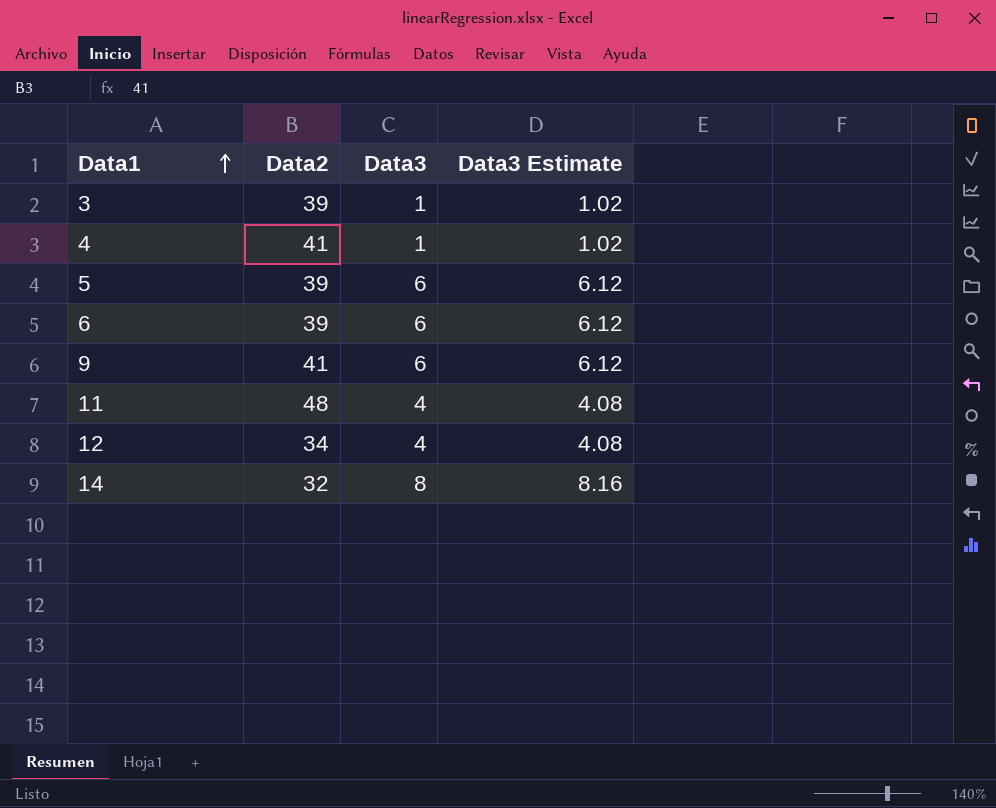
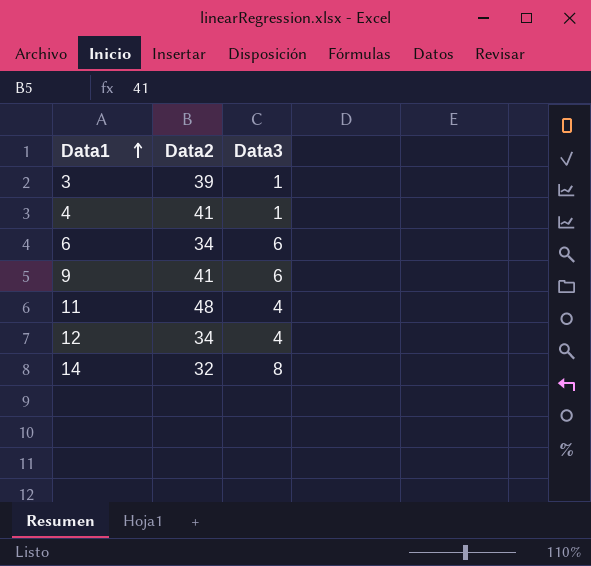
column Data3 Estimate | formula: [Data3] * 1.02 -> none
row 5: 39 | 6 | 6.12 -> none
6 | Data2: 39 -> 34

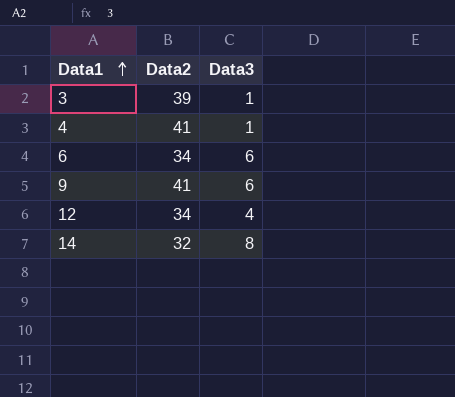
row 11: 48 | 4 -> none

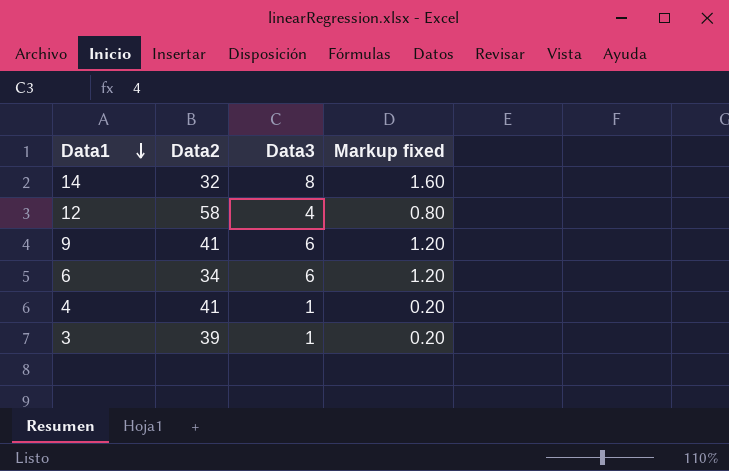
row order: Data1 ascending -> Data1 descending
column Markup fixed | formula: none -> [Data3] * 0.2
12 | Data2: 34 -> 58

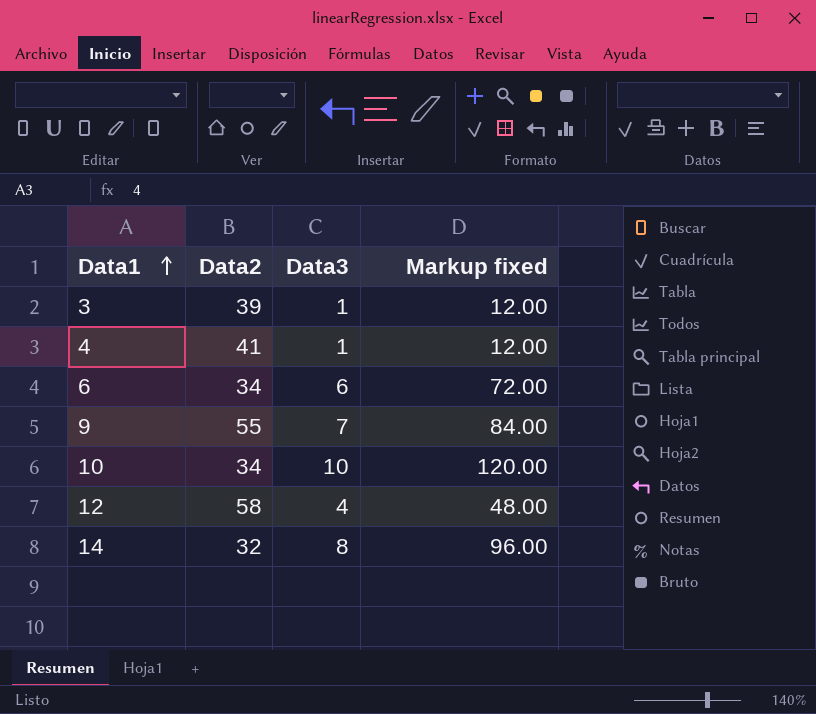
row order: Data1 descending -> Data1 ascending
column Markup fixed | formula: [Data3] * 0.2 -> [Data3] * 12
9 | Data2: 41 -> 55
9 | Data3: 6 -> 7
row 10: none -> 34 | 10 | 120.00

